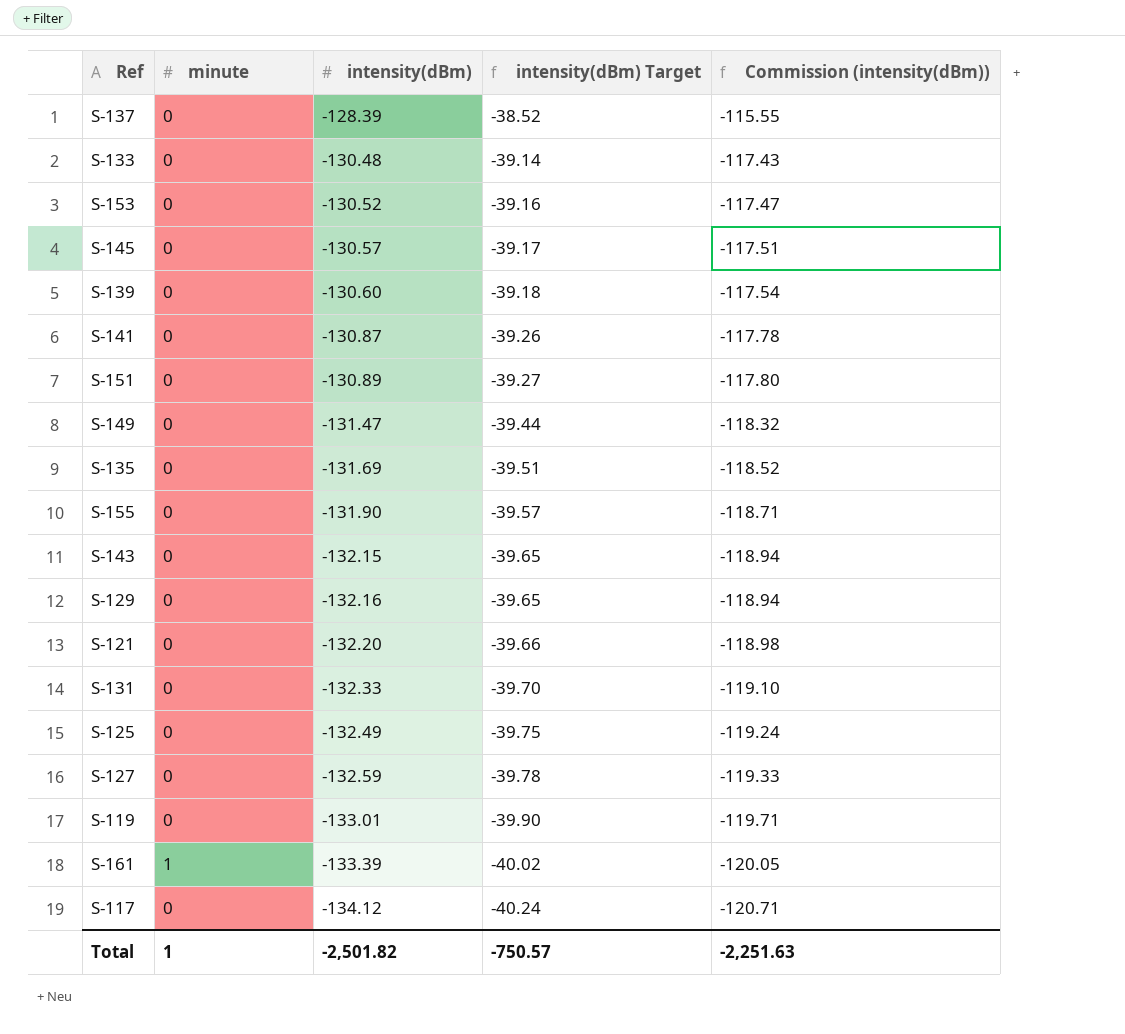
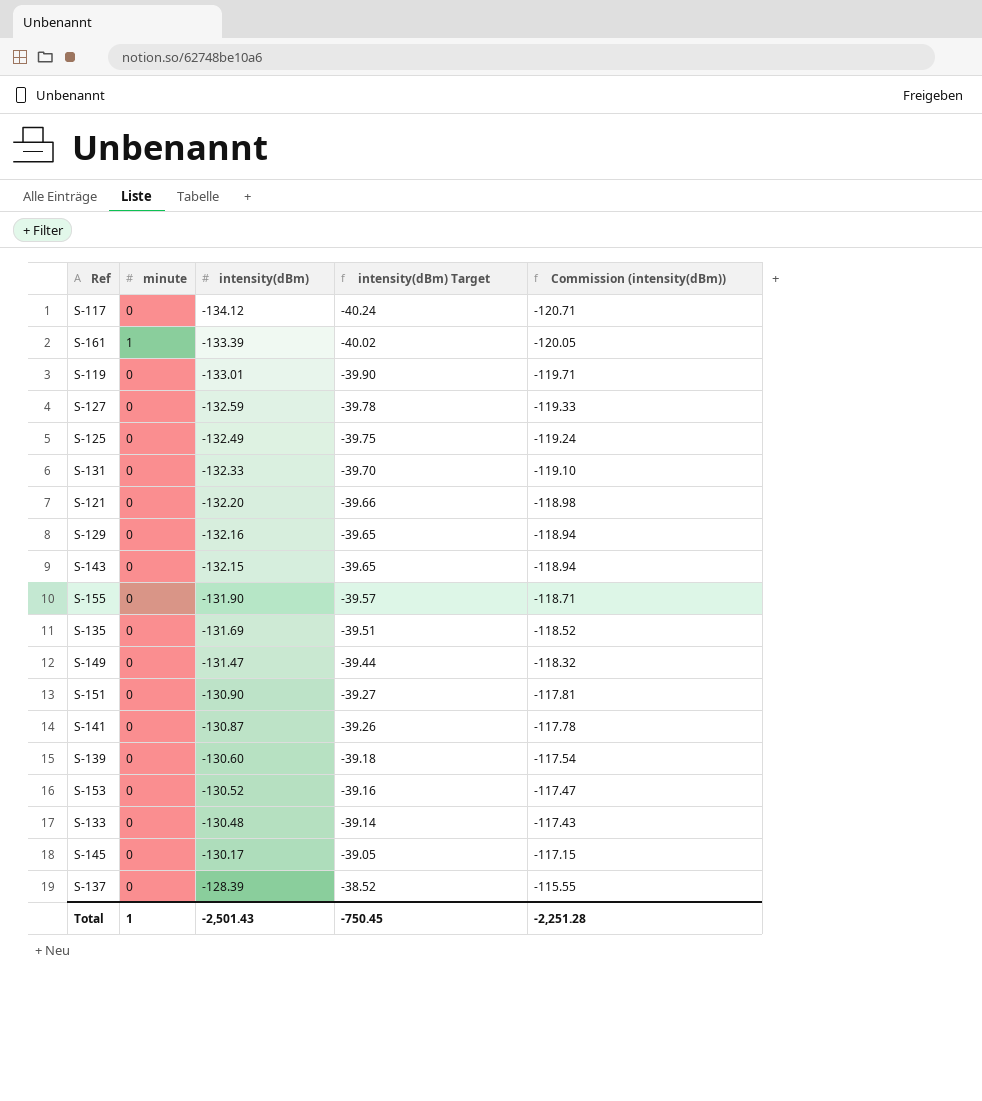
row order: intensity(dBm) descending -> intensity(dBm) ascending
S-151 | intensity(dBm): -130.89 -> -130.90
S-151 | Commission (intensity(dBm)): -117.80 -> -117.81
S-145 | intensity(dBm): -130.57 -> -130.17
S-145 | intensity(dBm) Target: -39.17 -> -39.05
S-145 | Commission (intensity(dBm)): -117.51 -> -117.15
Total | intensity(dBm): -2,501.82 -> -2,501.43
Total | intensity(dBm) Target: -750.57 -> -750.45
Total | Commission (intensity(dBm)): -2,251.63 -> -2,251.28

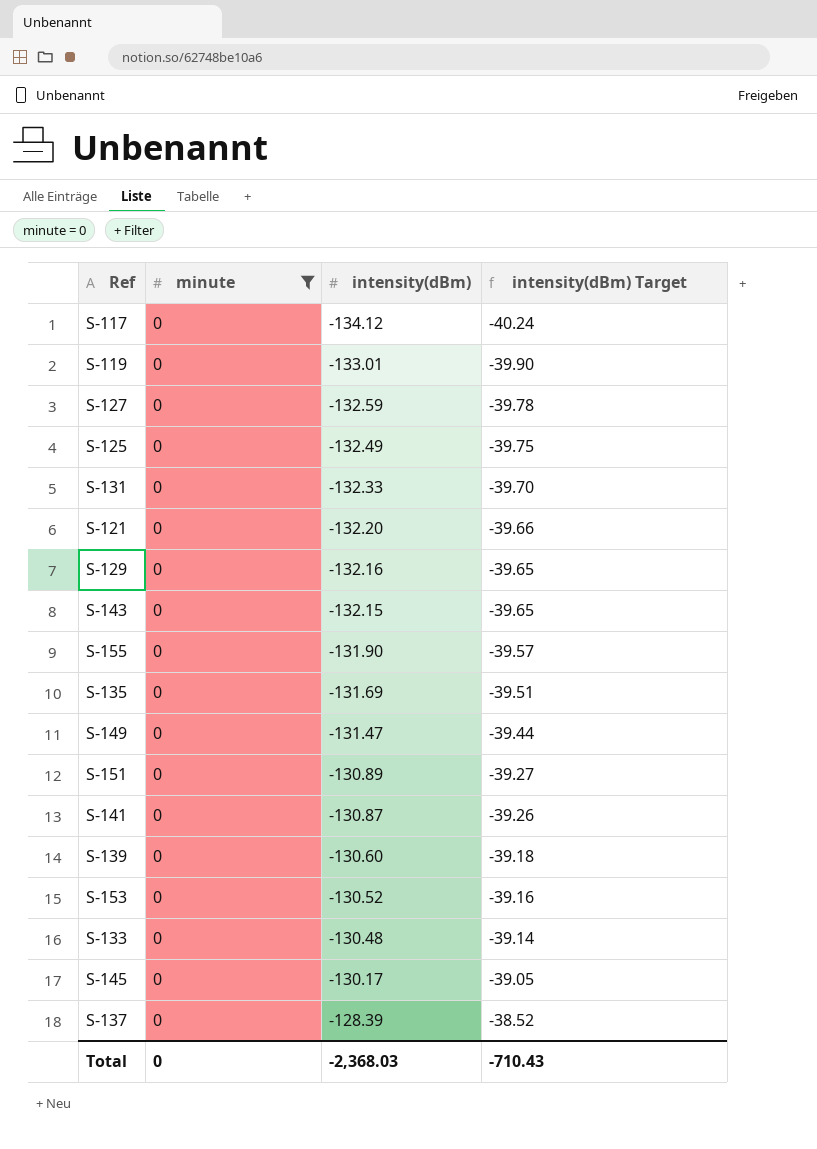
filter: none -> minute = 0
column Commission (intensity(dBm)) | formula: [intensity(dBm)] * 0.9 -> none
S-151 | intensity(dBm): -130.90 -> -130.89
Total | minute: 1 -> 0
Total | intensity(dBm): -2,501.43 -> -2,368.03
Total | intensity(dBm) Target: -750.45 -> -710.43

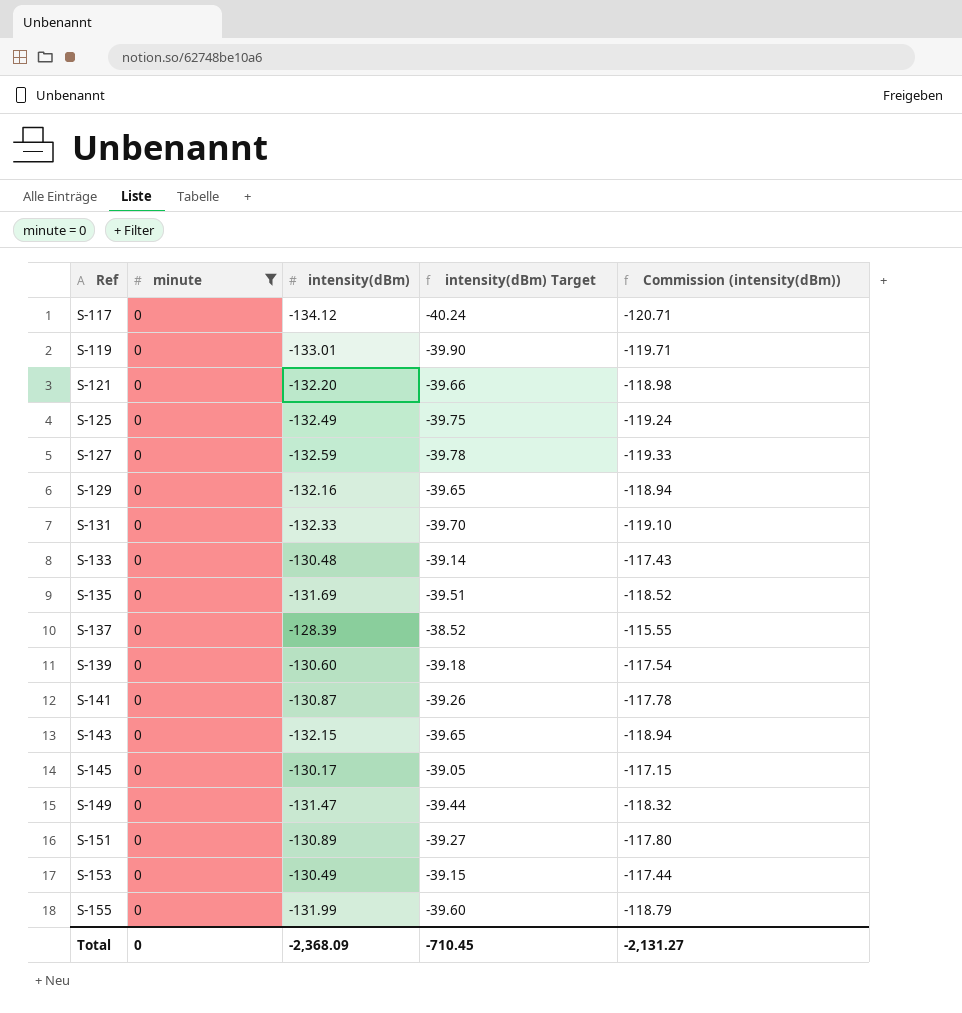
row order: intensity(dBm) ascending -> Ref ascending
column Commission (intensity(dBm)) | formula: none -> [intensity(dBm)] * 0.9
S-153 | intensity(dBm): -130.52 -> -130.49
S-153 | intensity(dBm) Target: -39.16 -> -39.15
S-155 | intensity(dBm): -131.90 -> -131.99
S-155 | intensity(dBm) Target: -39.57 -> -39.60
Total | intensity(dBm): -2,368.03 -> -2,368.09
Total | intensity(dBm) Target: -710.43 -> -710.45

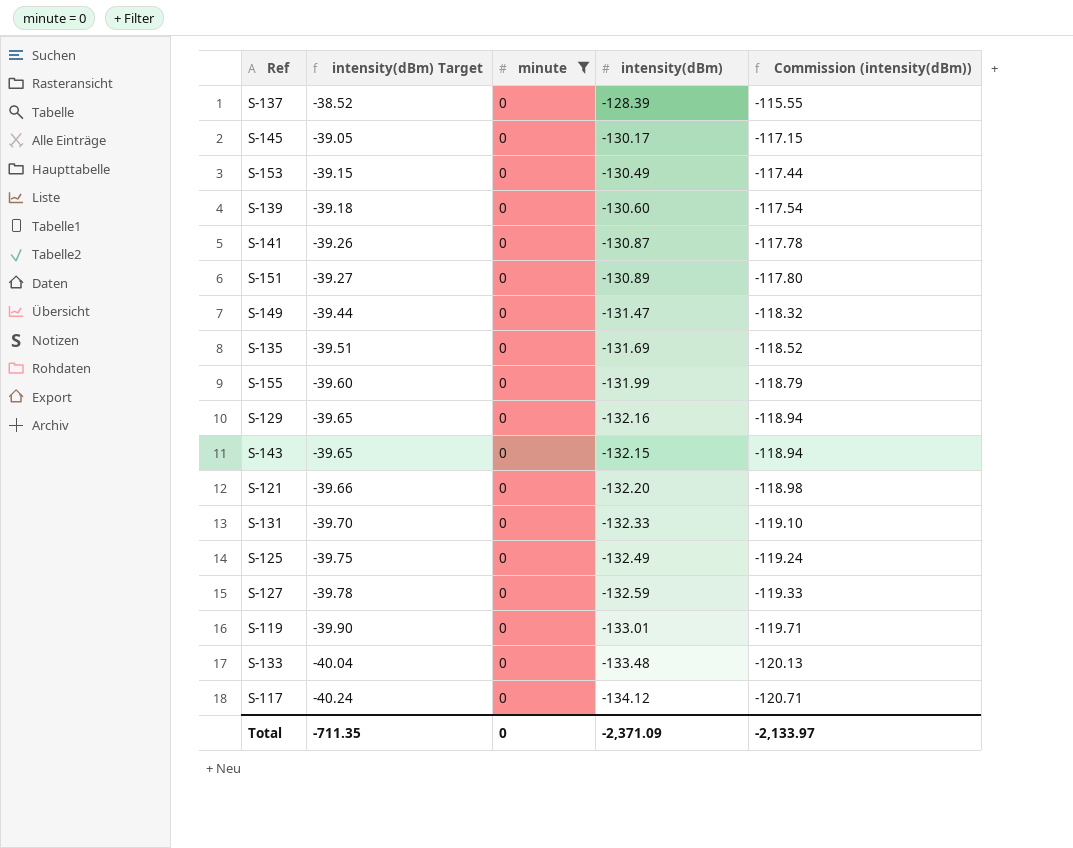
row order: Ref ascending -> intensity(dBm) Target descending
column intensity(dBm) Target | position: 4 -> 2
S-133 | intensity(dBm) Target: -39.14 -> -40.04
S-133 | intensity(dBm): -130.48 -> -133.48
S-133 | Commission (intensity(dBm)): -117.43 -> -120.13
Total | intensity(dBm) Target: -710.45 -> -711.35
Total | intensity(dBm): -2,368.09 -> -2,371.09
Total | Commission (intensity(dBm)): -2,131.27 -> -2,133.97

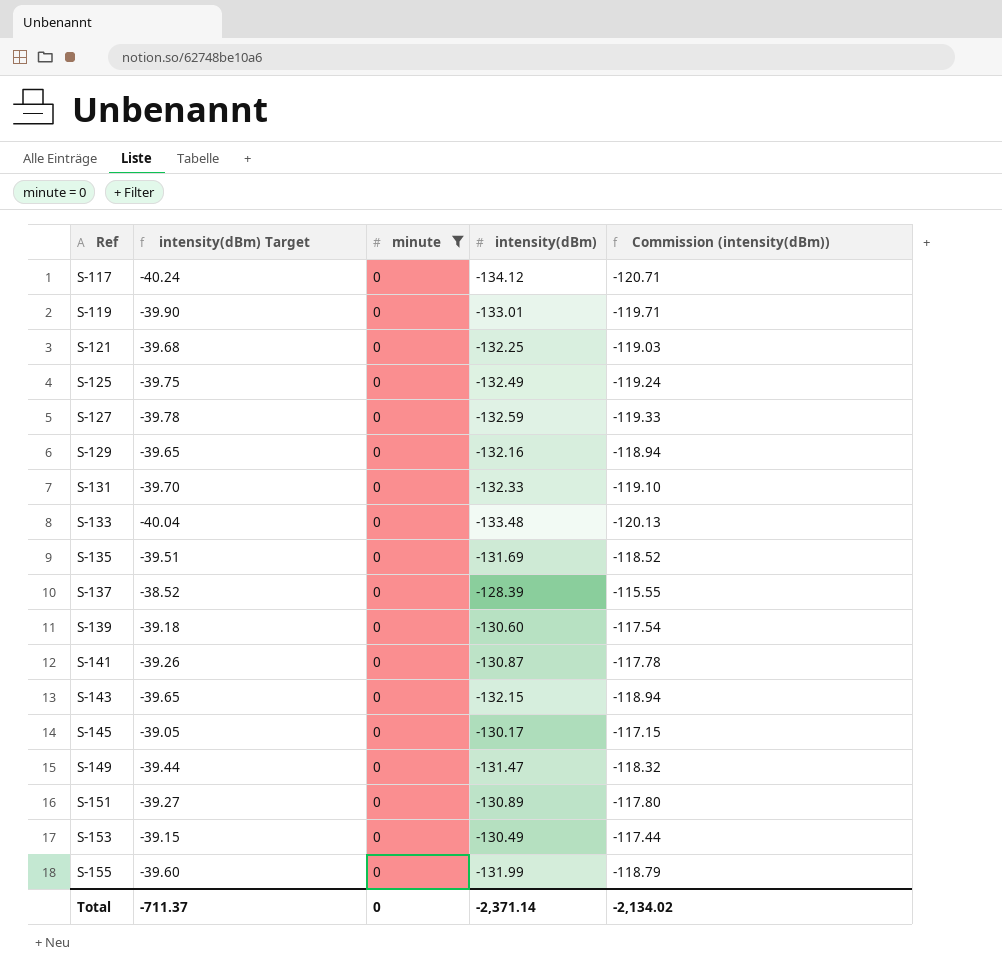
row order: intensity(dBm) Target descending -> Ref ascending
S-121 | intensity(dBm) Target: -39.66 -> -39.68
S-121 | intensity(dBm): -132.20 -> -132.25
S-121 | Commission (intensity(dBm)): -118.98 -> -119.03
Total | intensity(dBm) Target: -711.35 -> -711.37
Total | intensity(dBm): -2,371.09 -> -2,371.14
Total | Commission (intensity(dBm)): -2,133.97 -> -2,134.02

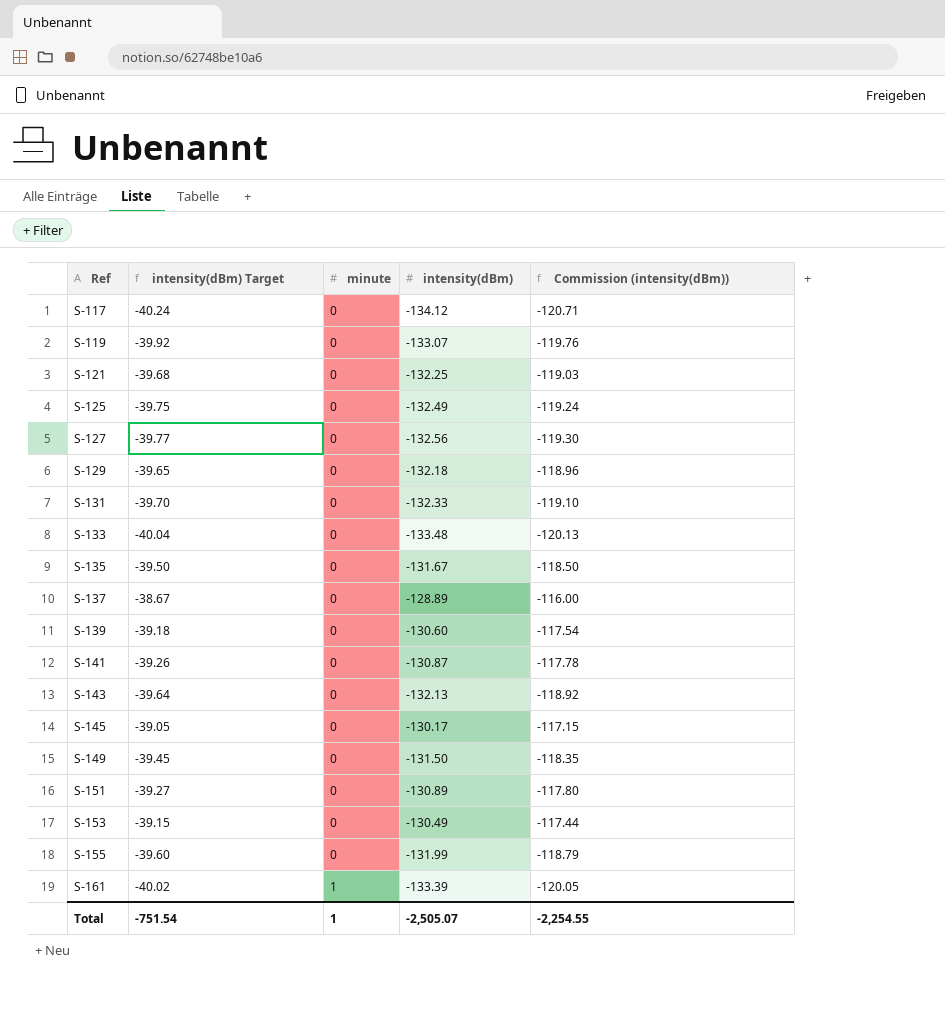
filter: minute = 0 -> none
S-119 | intensity(dBm) Target: -39.90 -> -39.92
S-119 | intensity(dBm): -133.01 -> -133.07
S-119 | Commission (intensity(dBm)): -119.71 -> -119.76
S-127 | intensity(dBm) Target: -39.78 -> -39.77
S-127 | intensity(dBm): -132.59 -> -132.56
S-127 | Commission (intensity(dBm)): -119.33 -> -119.30
S-129 | intensity(dBm): -132.16 -> -132.18
S-129 | Commission (intensity(dBm)): -118.94 -> -118.96
S-135 | intensity(dBm) Target: -39.51 -> -39.50
S-135 | intensity(dBm): -131.69 -> -131.67
S-135 | Commission (intensity(dBm)): -118.52 -> -118.50
S-137 | intensity(dBm) Target: -38.52 -> -38.67
S-137 | intensity(dBm): -128.39 -> -128.89
S-137 | Commission (intensity(dBm)): -115.55 -> -116.00
S-143 | intensity(dBm) Target: -39.65 -> -39.64
S-143 | intensity(dBm): -132.15 -> -132.13
S-143 | Commission (intensity(dBm)): -118.94 -> -118.92
S-149 | intensity(dBm) Target: -39.44 -> -39.45
S-149 | intensity(dBm): -131.47 -> -131.50
S-149 | Commission (intensity(dBm)): -118.32 -> -118.35
Total | intensity(dBm) Target: -711.37 -> -751.54
Total | minute: 0 -> 1
Total | intensity(dBm): -2,371.14 -> -2,505.07
Total | Commission (intensity(dBm)): -2,134.02 -> -2,254.55

